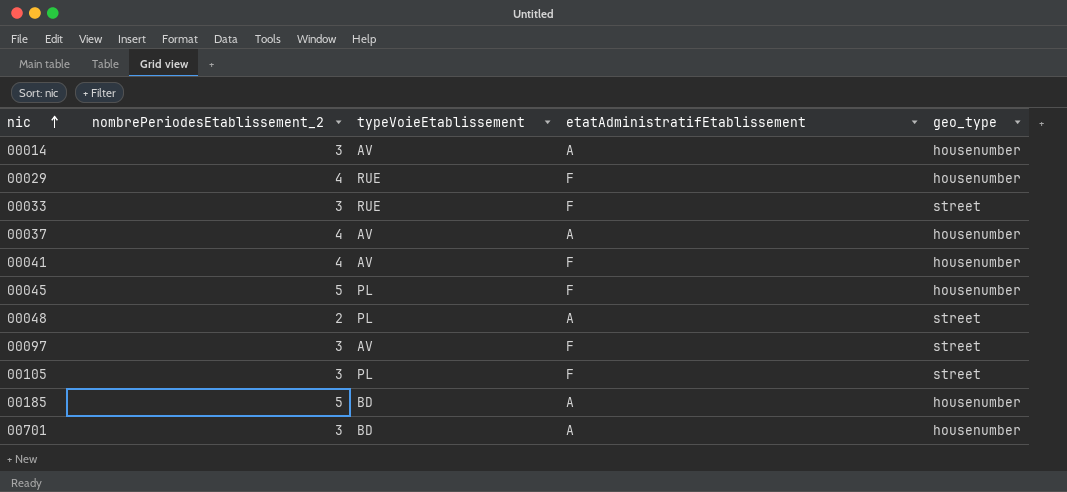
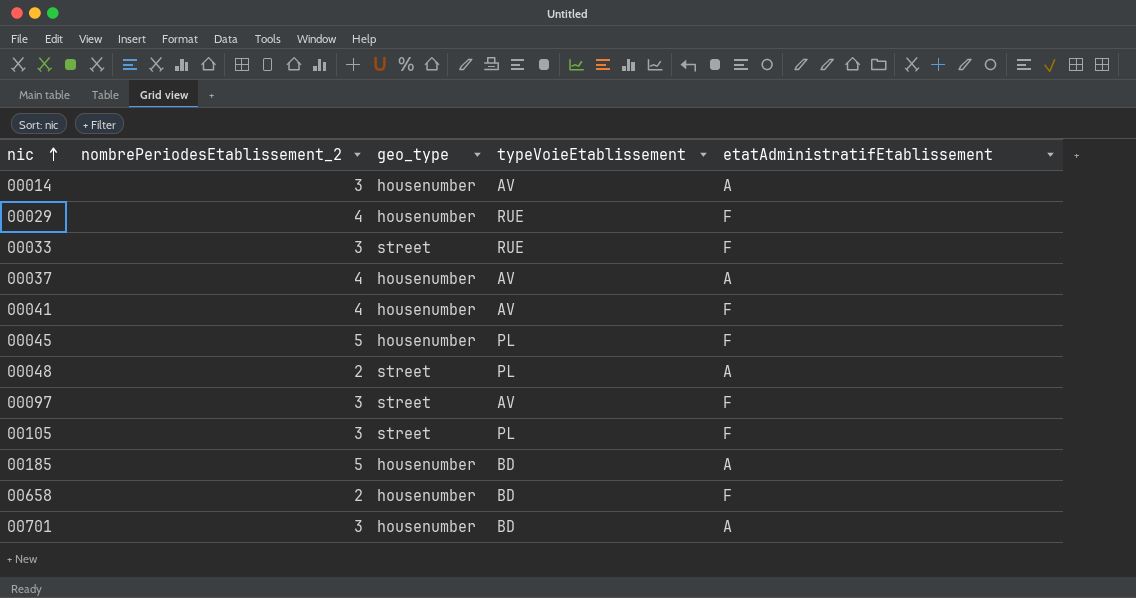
column geo_type | position: 5 -> 3
row 00658: none -> 2 | housenumber | BD | F

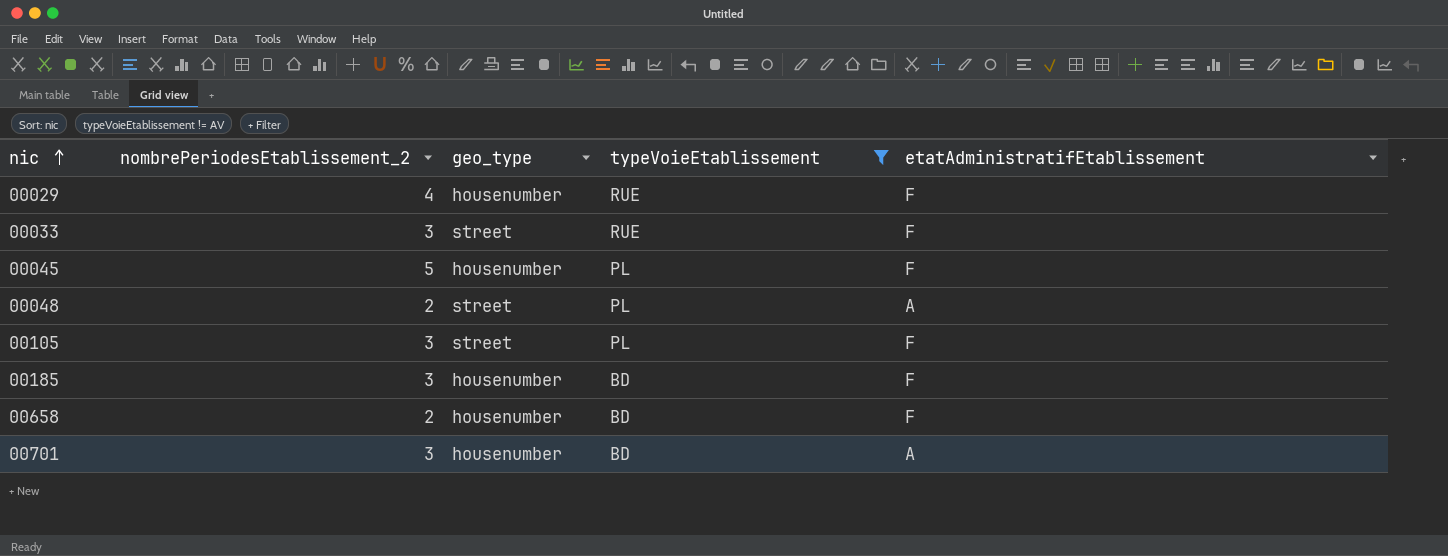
filter: none -> typeVoieEtablissement != AV
00185 | nombrePeriodesEtablissement_2: 5 -> 3
00185 | etatAdministratifEtablissement: A -> F

